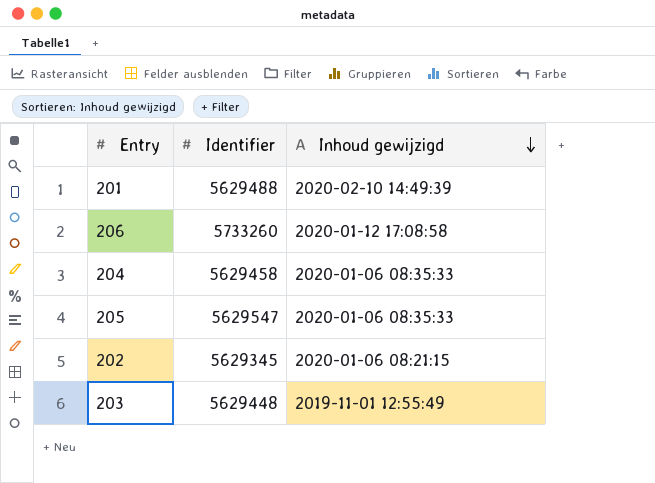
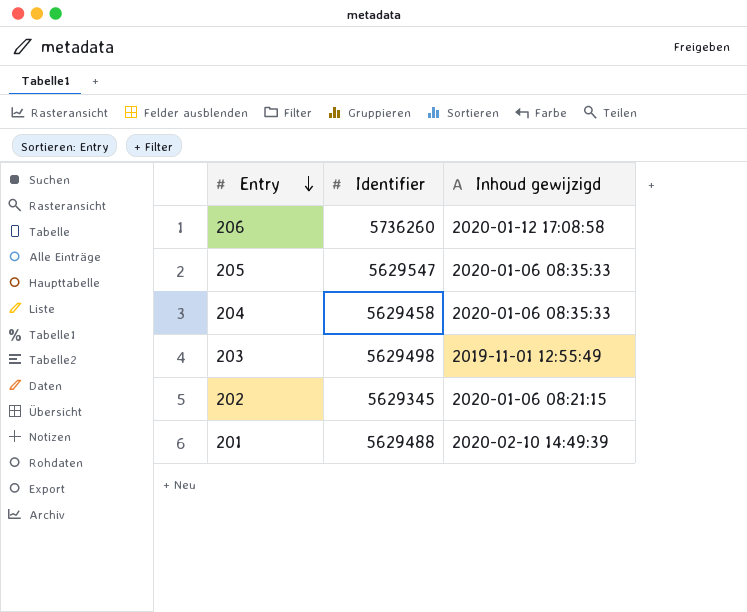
row order: Inhoud gewijzigd descending -> Entry descending
206 | Identifier: 5733260 -> 5736260
203 | Identifier: 5629448 -> 5629498

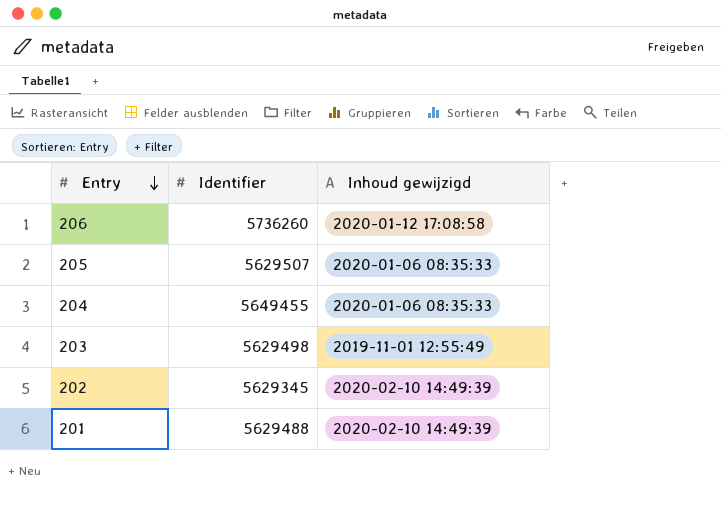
205 | Identifier: 5629547 -> 5629507
204 | Identifier: 5629458 -> 5649455
202 | Inhoud gewijzigd: 2020-01-06 08:21:15 -> 2020-02-10 14:49:39

